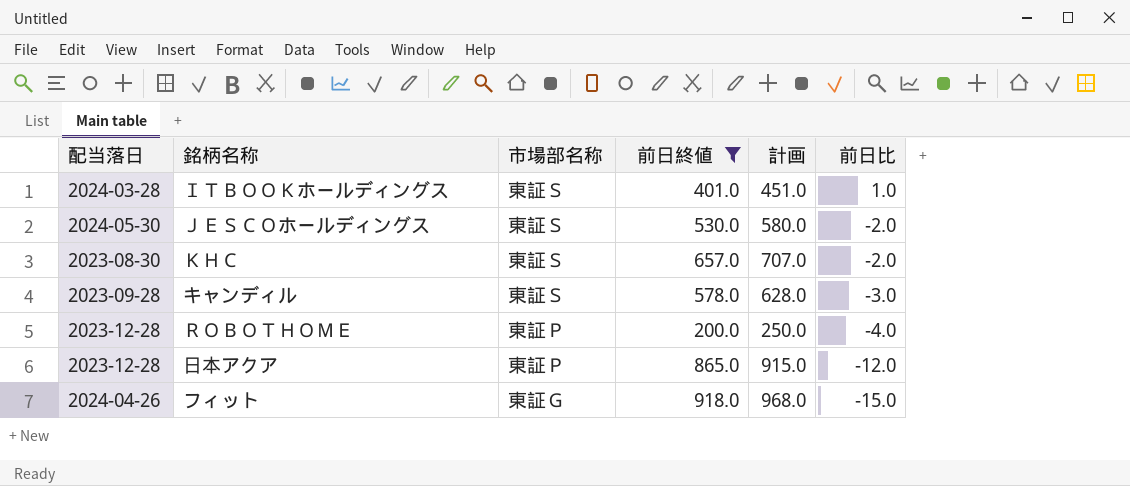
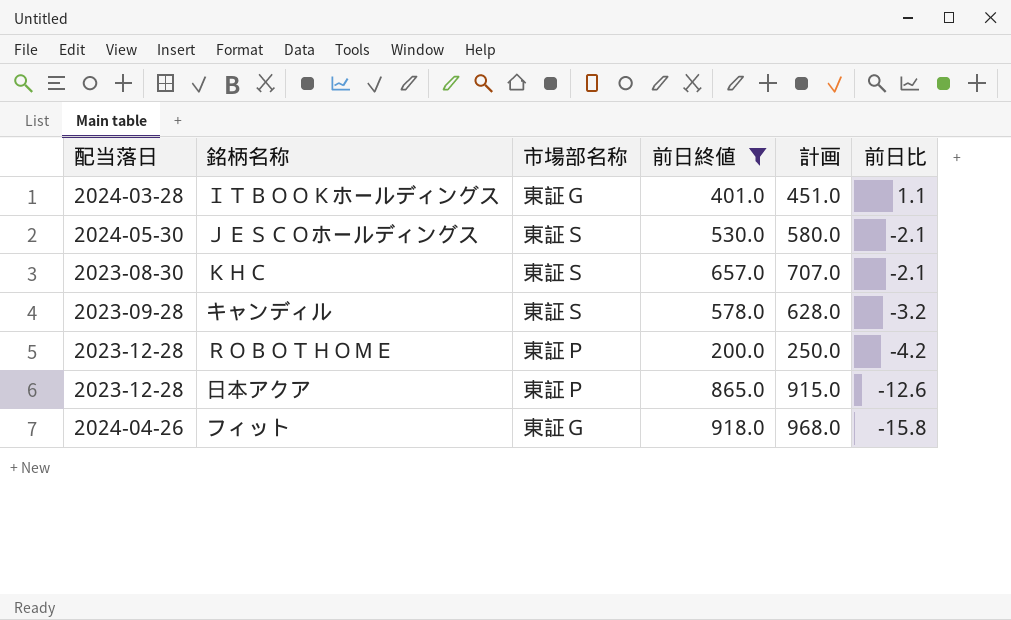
ＩＴＢＯＯＫホールディングス | 市場部名称: 東証Ｓ -> 東証Ｇ
ＩＴＢＯＯＫホールディングス | 前日比: 1.0 -> 1.1
ＪＥＳＣＯホールディングス | 前日比: -2.0 -> -2.1
ＫＨＣ | 前日比: -2.0 -> -2.1
キャンディル | 前日比: -3.0 -> -3.2
ＲＯＢＯＴＨＯＭＥ | 前日比: -4.0 -> -4.2
日本アクア | 前日比: -12.0 -> -12.6
フィット | 前日比: -15.0 -> -15.8

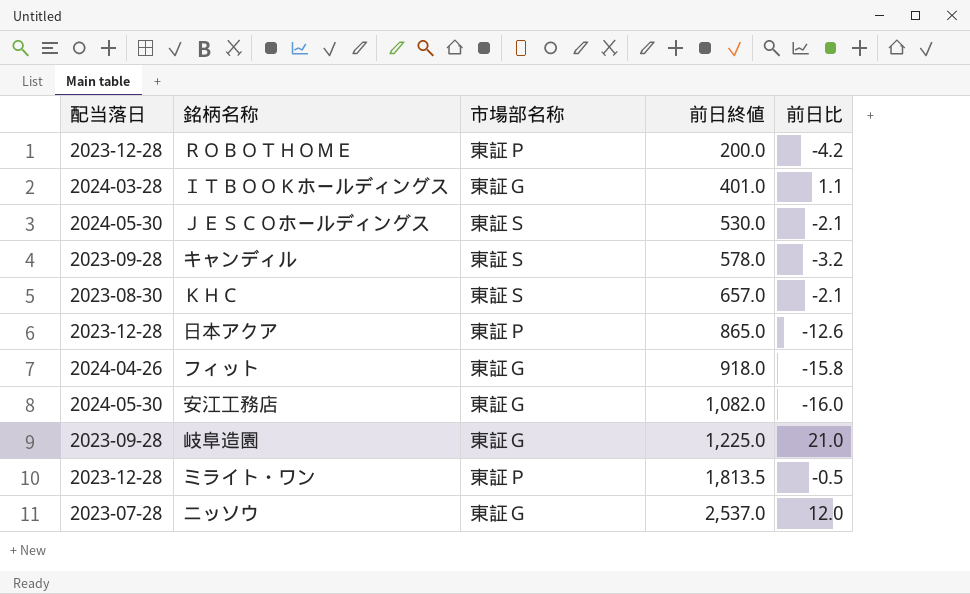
filter: 前日終値 <= 918.0 -> none
row order: 前日比 descending -> 前日終値 ascending
column 計画 | formula: [前日終値] + 50 -> none

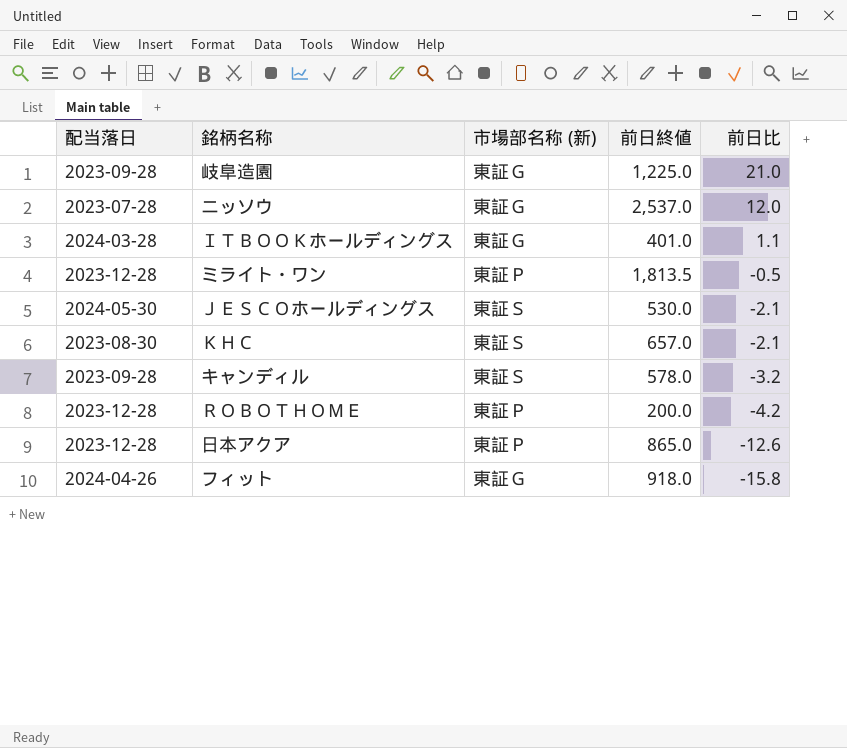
row order: 前日終値 ascending -> 前日比 descending
column name: 市場部名称 -> 市場部名称 (新)
row 安江工務店: 2024-05-30 | 東証Ｇ | 1,082.0 | -16.0 -> none

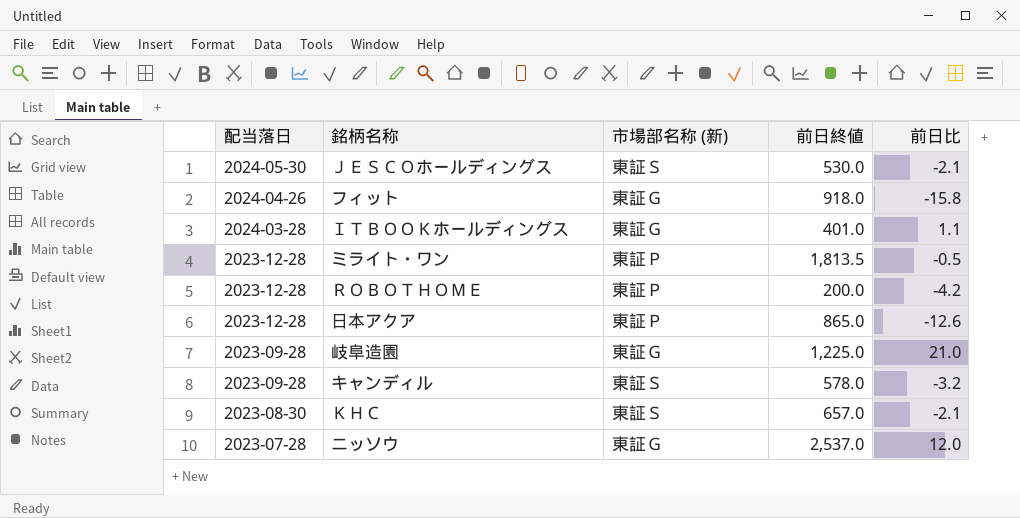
row order: 前日比 descending -> 配当落日 descending

